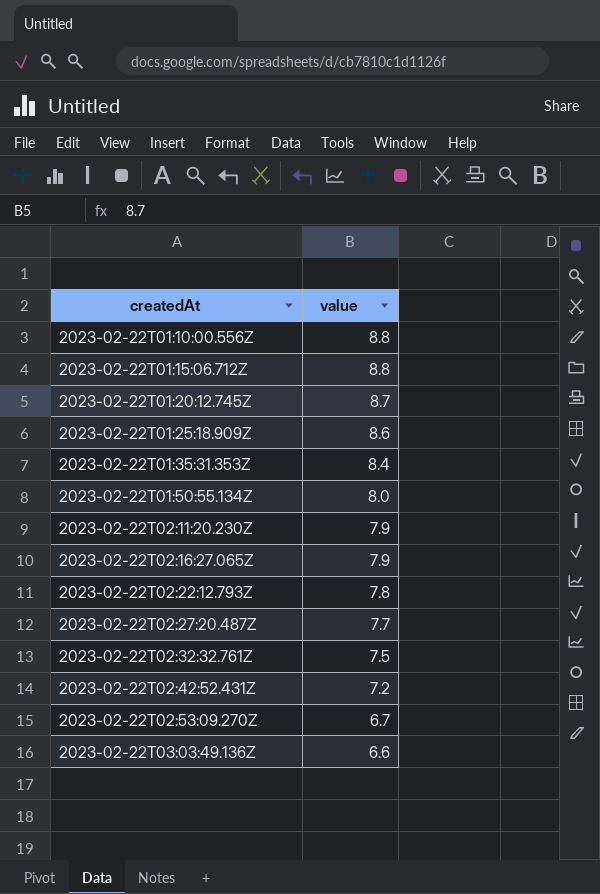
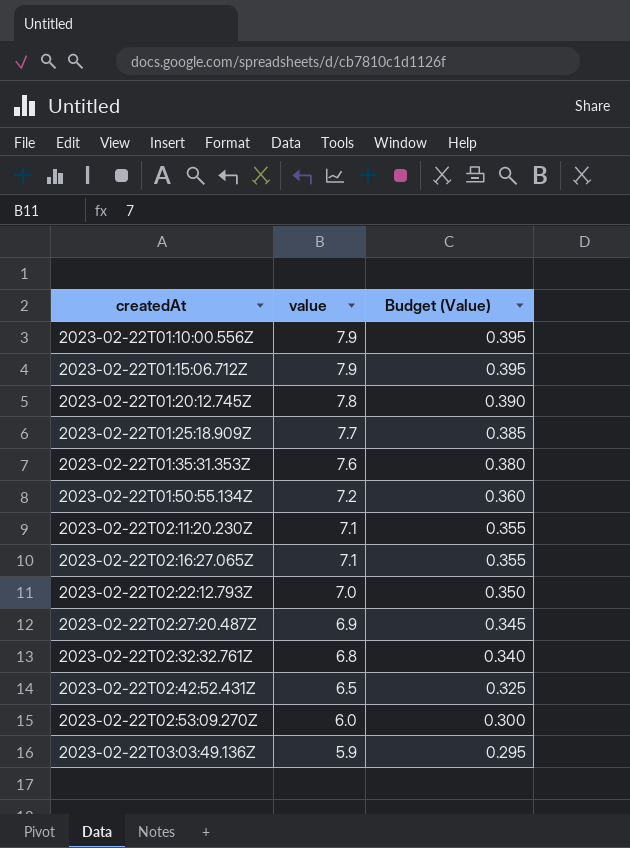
column Budget (Value) | formula: none -> [value] * 0.05
2023-02-22T01:10:00.556Z | value: 8.8 -> 7.9
2023-02-22T01:15:06.712Z | value: 8.8 -> 7.9
2023-02-22T01:20:12.745Z | value: 8.7 -> 7.8
2023-02-22T01:25:18.909Z | value: 8.6 -> 7.7
2023-02-22T01:35:31.353Z | value: 8.4 -> 7.6
2023-02-22T01:50:55.134Z | value: 8.0 -> 7.2
2023-02-22T02:11:20.230Z | value: 7.9 -> 7.1
2023-02-22T02:16:27.065Z | value: 7.9 -> 7.1
2023-02-22T02:22:12.793Z | value: 7.8 -> 7.0
2023-02-22T02:27:20.487Z | value: 7.7 -> 6.9
2023-02-22T02:32:32.761Z | value: 7.5 -> 6.8
2023-02-22T02:42:52.431Z | value: 7.2 -> 6.5
2023-02-22T02:53:09.270Z | value: 6.7 -> 6.0
2023-02-22T03:03:49.136Z | value: 6.6 -> 5.9

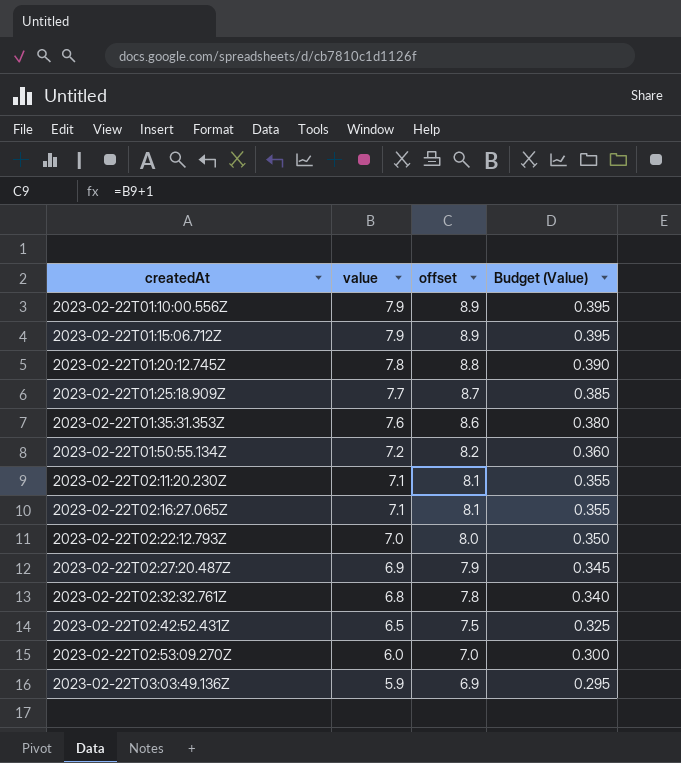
column offset | formula: none -> [value] + 1

